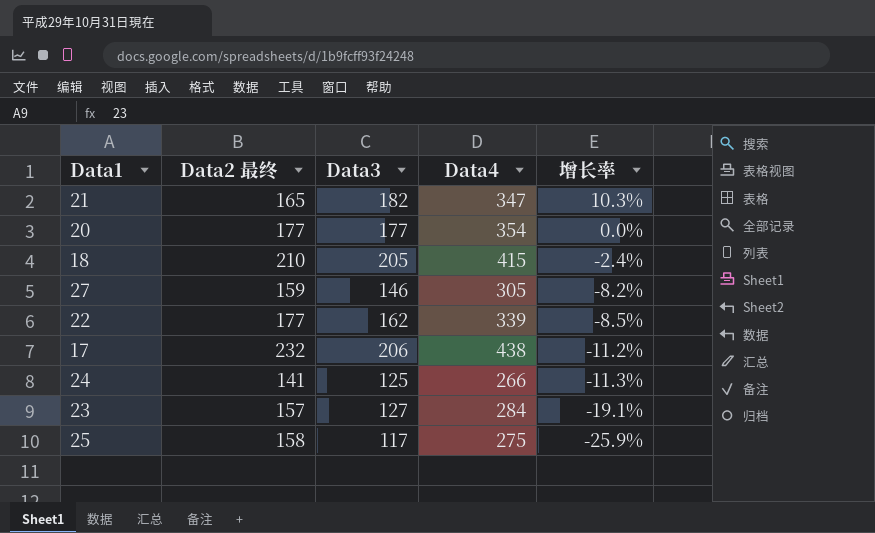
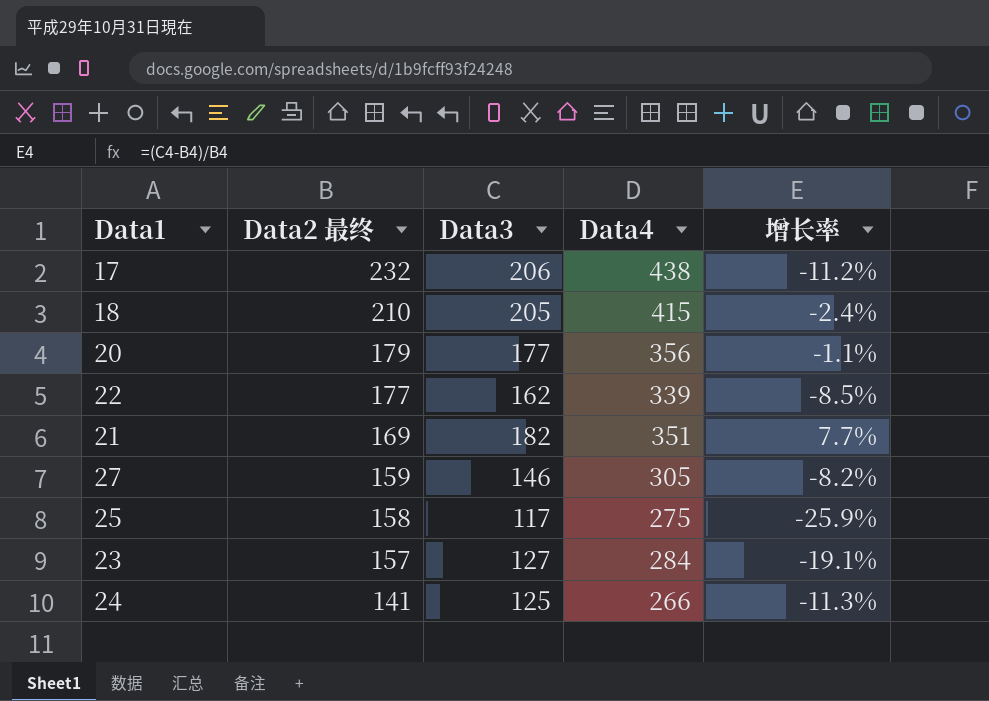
row order: 增长率 descending -> Data2 最终 descending
20 | Data2 最终: 177 -> 179
20 | Data4: 354 -> 356
20 | 增长率: 0.0% -> -1.1%
21 | Data2 最终: 165 -> 169
21 | Data4: 347 -> 351
21 | 增长率: 10.3% -> 7.7%

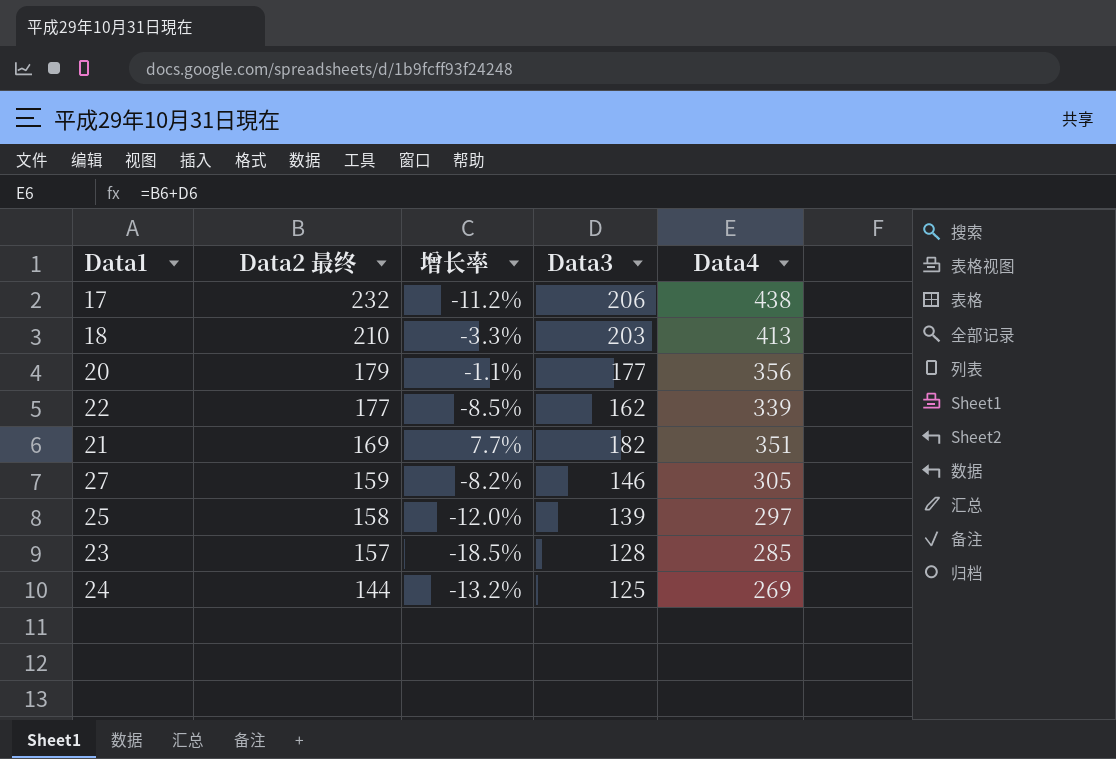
column 增长率 | position: 5 -> 3
18 | 增长率: -2.4% -> -3.3%
18 | Data3: 205 -> 203
18 | Data4: 415 -> 413
25 | 增长率: -25.9% -> -12.0%
25 | Data3: 117 -> 139
25 | Data4: 275 -> 297
23 | 增长率: -19.1% -> -18.5%
23 | Data3: 127 -> 128
23 | Data4: 284 -> 285
24 | Data2 最终: 141 -> 144
24 | 增长率: -11.3% -> -13.2%
24 | Data4: 266 -> 269

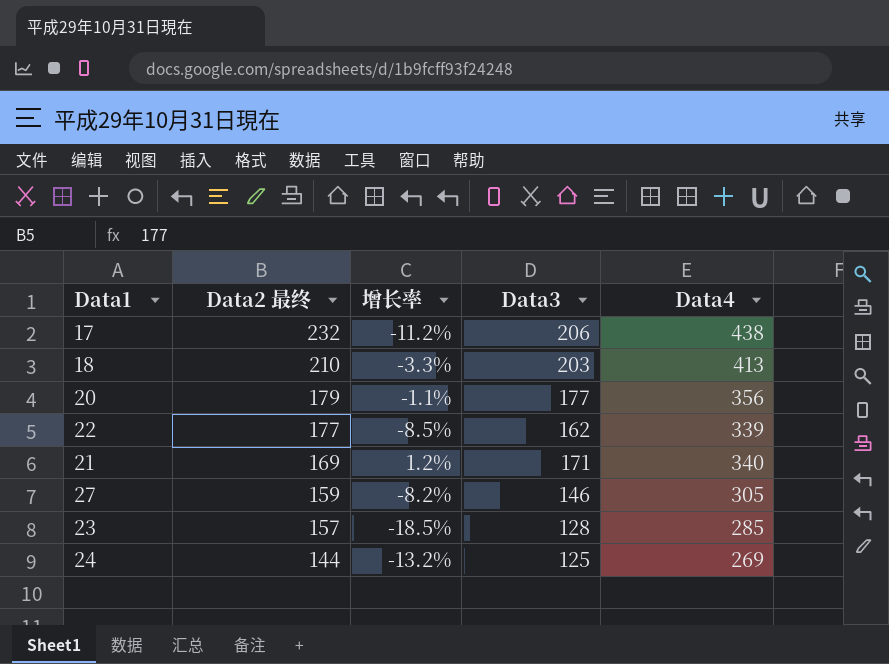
row 25: 158 | -12.0% | 139 | 297 -> none
21 | 增长率: 7.7% -> 1.2%
21 | Data3: 182 -> 171
21 | Data4: 351 -> 340

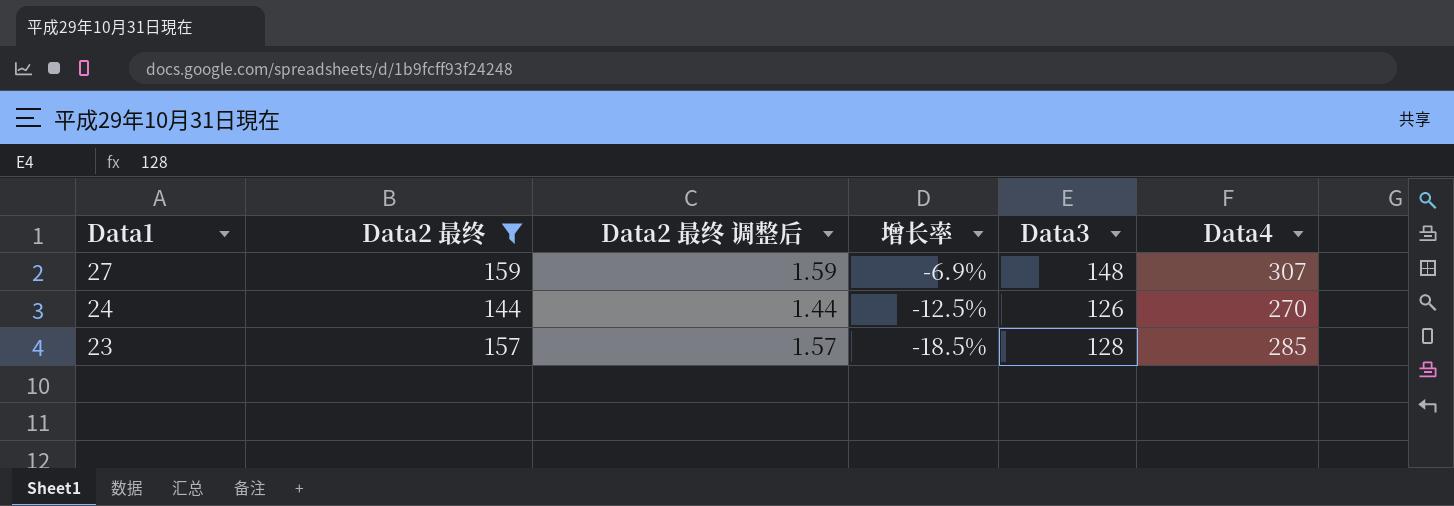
filter: none -> Data2 最终 <= 159
row order: Data2 最终 descending -> Data1 descending
column Data2 最终 调整后 | formula: none -> [Data2 最终] * 0.01
27 | 增长率: -8.2% -> -6.9%
27 | Data3: 146 -> 148
27 | Data4: 305 -> 307
24 | 增长率: -13.2% -> -12.5%
24 | Data3: 125 -> 126
24 | Data4: 269 -> 270

